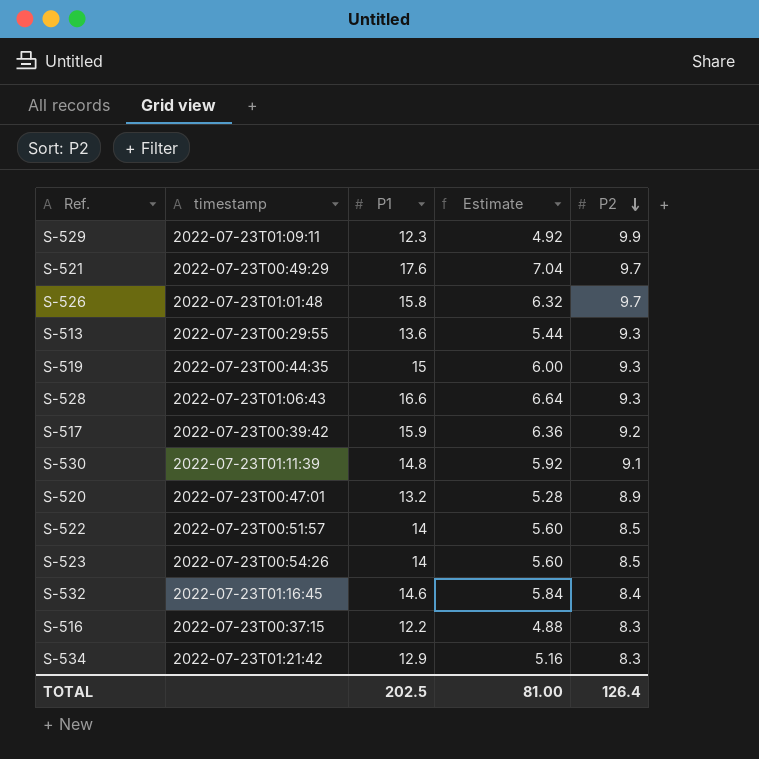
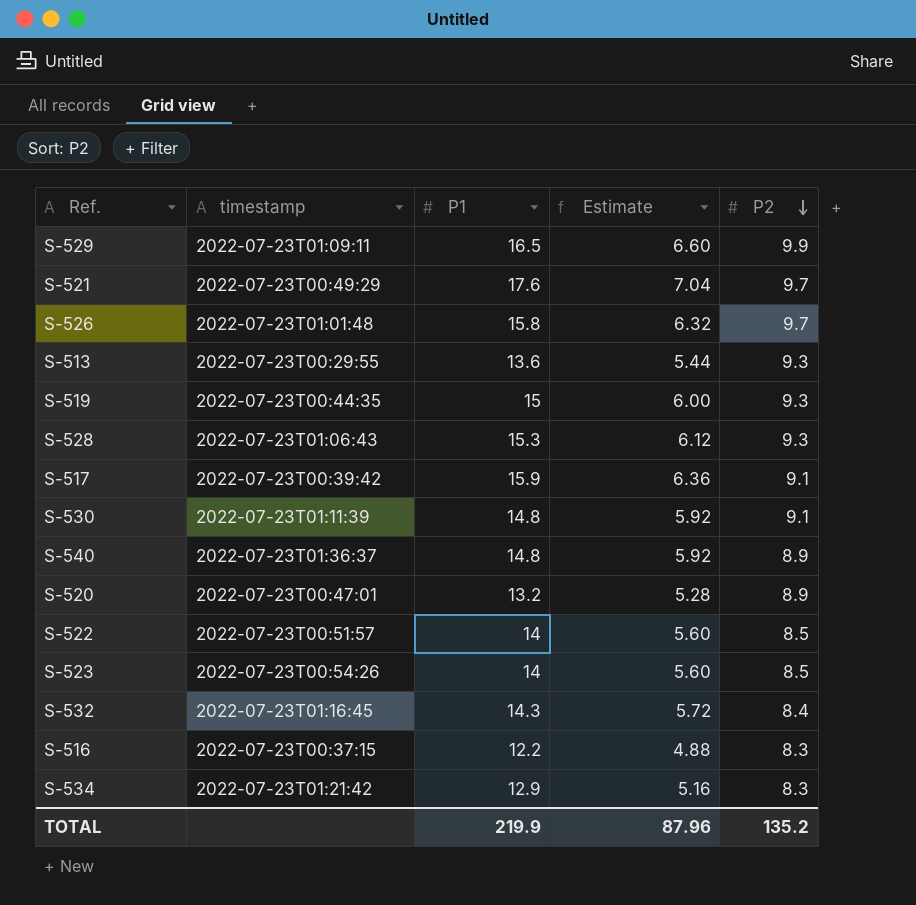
S-529 | P1: 12.3 -> 16.5
S-529 | Estimate: 4.92 -> 6.60
S-528 | P1: 16.6 -> 15.3
S-528 | Estimate: 6.64 -> 6.12
S-517 | P2: 9.2 -> 9.1
row S-540: none -> 2022-07-23T01:36:37 | 14.8 | 5.92 | 8.9
S-532 | P1: 14.6 -> 14.3
S-532 | Estimate: 5.84 -> 5.72
TOTAL | P1: 202.5 -> 219.9
TOTAL | Estimate: 81.00 -> 87.96
TOTAL | P2: 126.4 -> 135.2

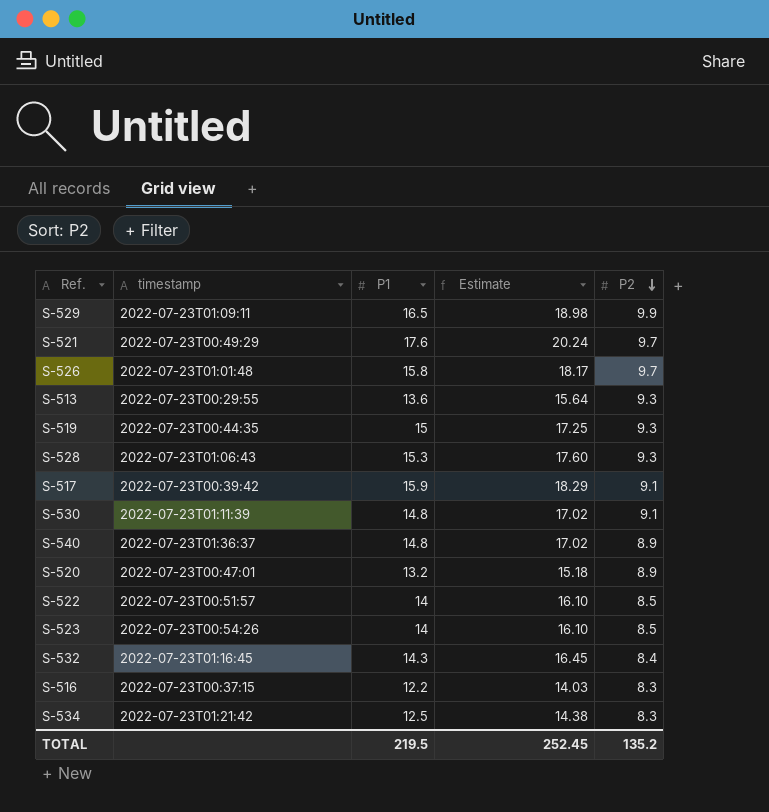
column Estimate | formula: [P1] * 0.4 -> [P1] * 1.15
S-534 | P1: 12.9 -> 12.5
TOTAL | P1: 219.9 -> 219.5
TOTAL | Estimate: 87.96 -> 252.45

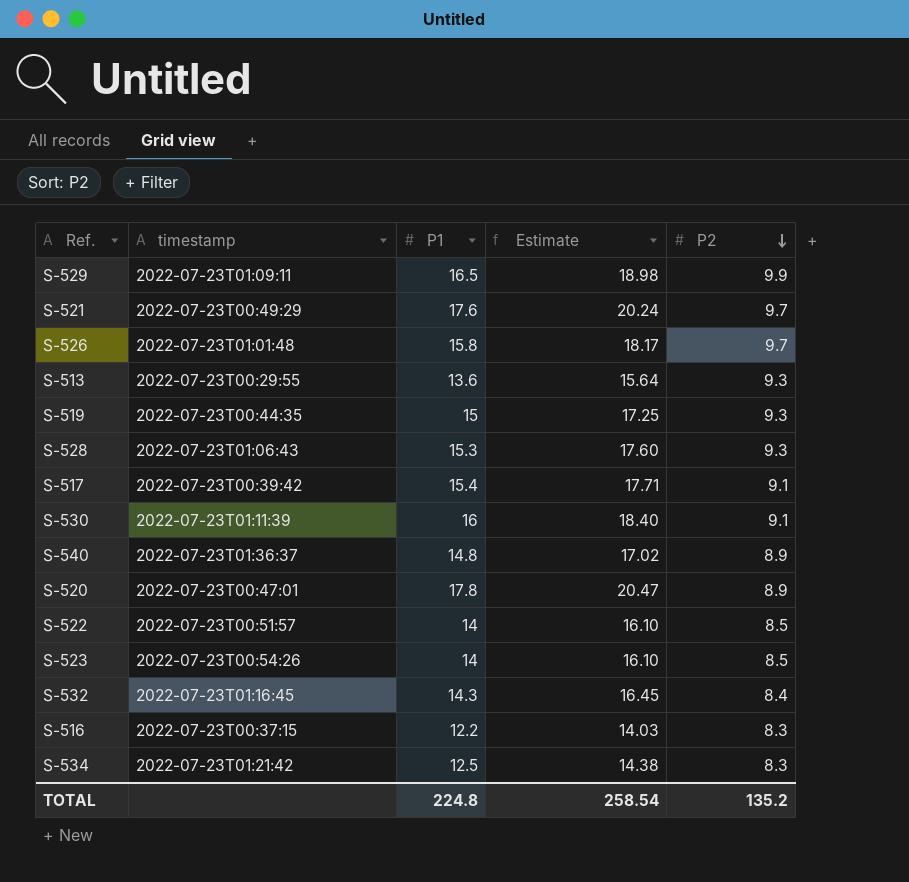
S-517 | P1: 15.9 -> 15.4
S-517 | Estimate: 18.29 -> 17.71
S-530 | P1: 14.8 -> 16
S-530 | Estimate: 17.02 -> 18.40
S-520 | P1: 13.2 -> 17.8
S-520 | Estimate: 15.18 -> 20.47
TOTAL | P1: 219.5 -> 224.8
TOTAL | Estimate: 252.45 -> 258.54

